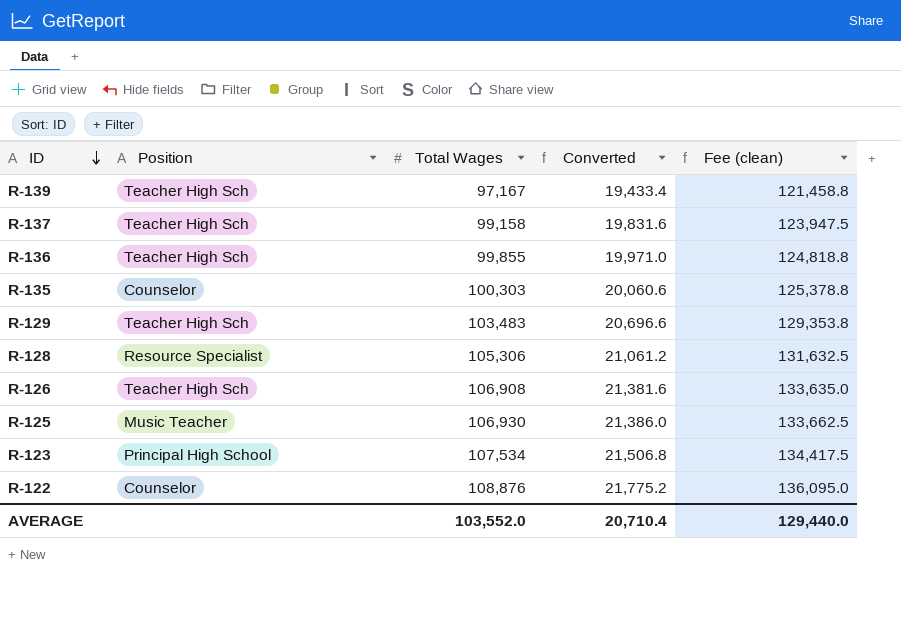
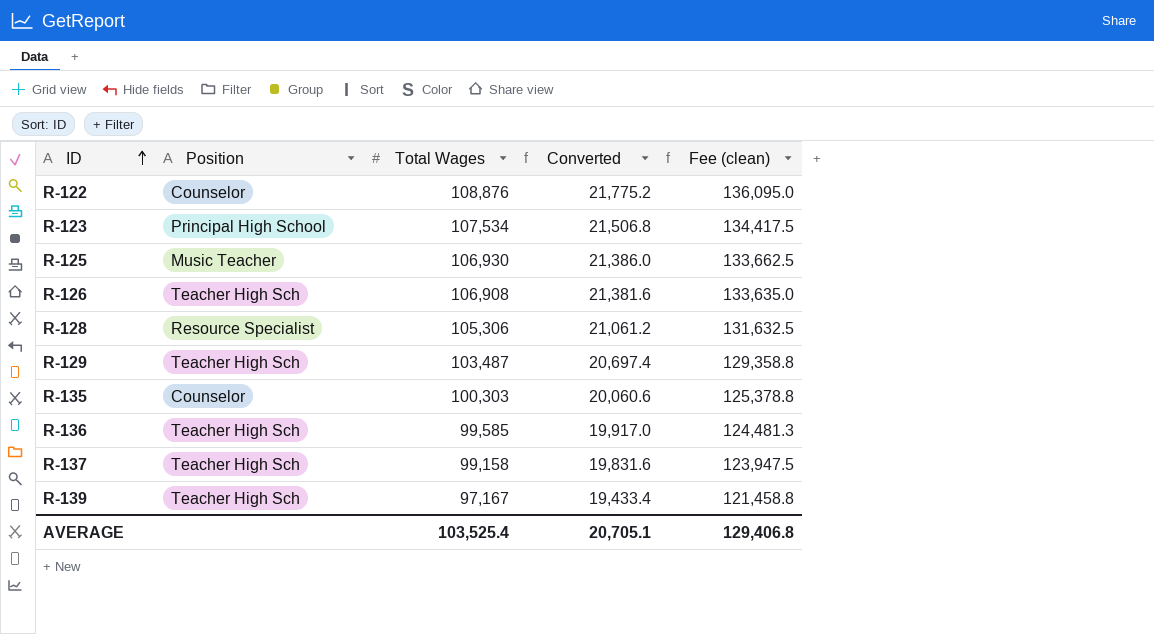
row order: ID descending -> ID ascending
R-129 | Total Wages: 103,483 -> 103,487
R-129 | Converted: 20,696.6 -> 20,697.4
R-129 | Fee (clean): 129,353.8 -> 129,358.8
R-136 | Total Wages: 99,855 -> 99,585
R-136 | Converted: 19,971.0 -> 19,917.0
R-136 | Fee (clean): 124,818.8 -> 124,481.3
AVERAGE | Total Wages: 103,552.0 -> 103,525.4
AVERAGE | Converted: 20,710.4 -> 20,705.1
AVERAGE | Fee (clean): 129,440.0 -> 129,406.8

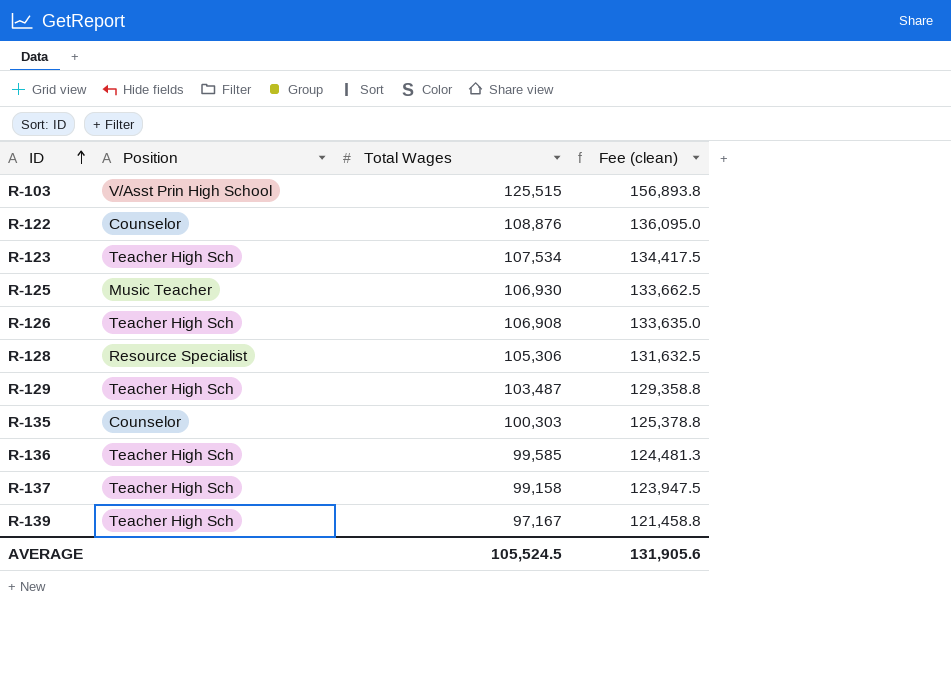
column Converted | formula: [Total Wages] * 0.2 -> none
row R-103: none -> V/Asst Prin High School | 125,515 | 156,893.8
R-123 | Position: Principal High School -> Teacher High Sch
AVERAGE | Total Wages: 103,525.4 -> 105,524.5
AVERAGE | Fee (clean): 129,406.8 -> 131,905.6

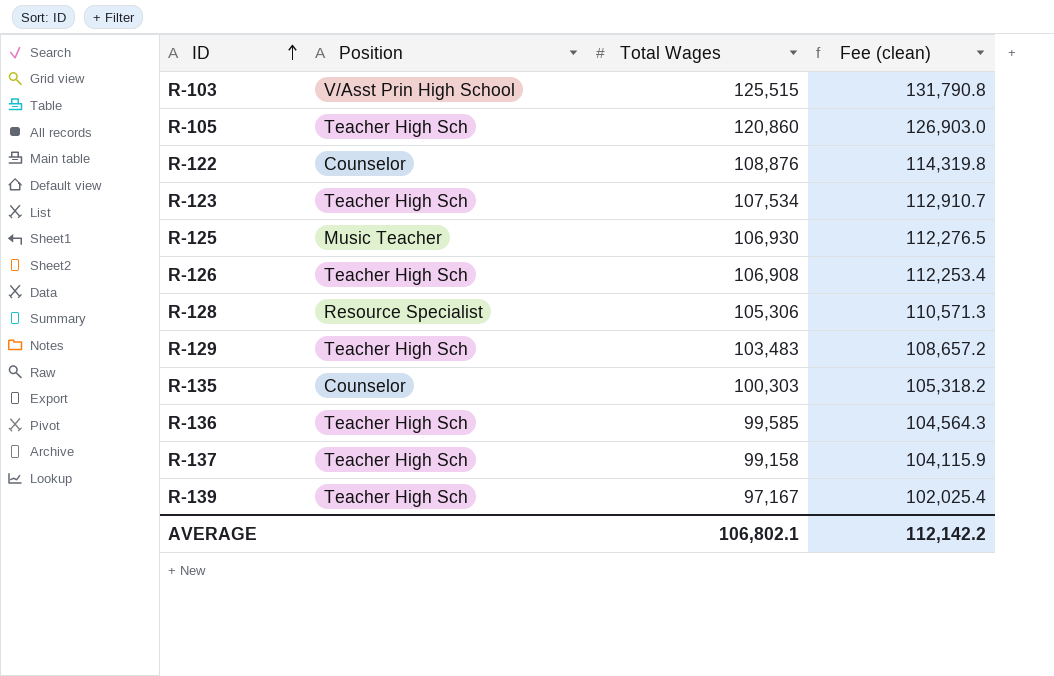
column Fee (clean) | formula: [Total Wages] * 1.25 -> [Total Wages] * 1.05
row R-105: none -> Teacher High Sch | 120,860 | 126,903.0
R-129 | Total Wages: 103,487 -> 103,483
AVERAGE | Total Wages: 105,524.5 -> 106,802.1
AVERAGE | Fee (clean): 131,905.6 -> 112,142.2

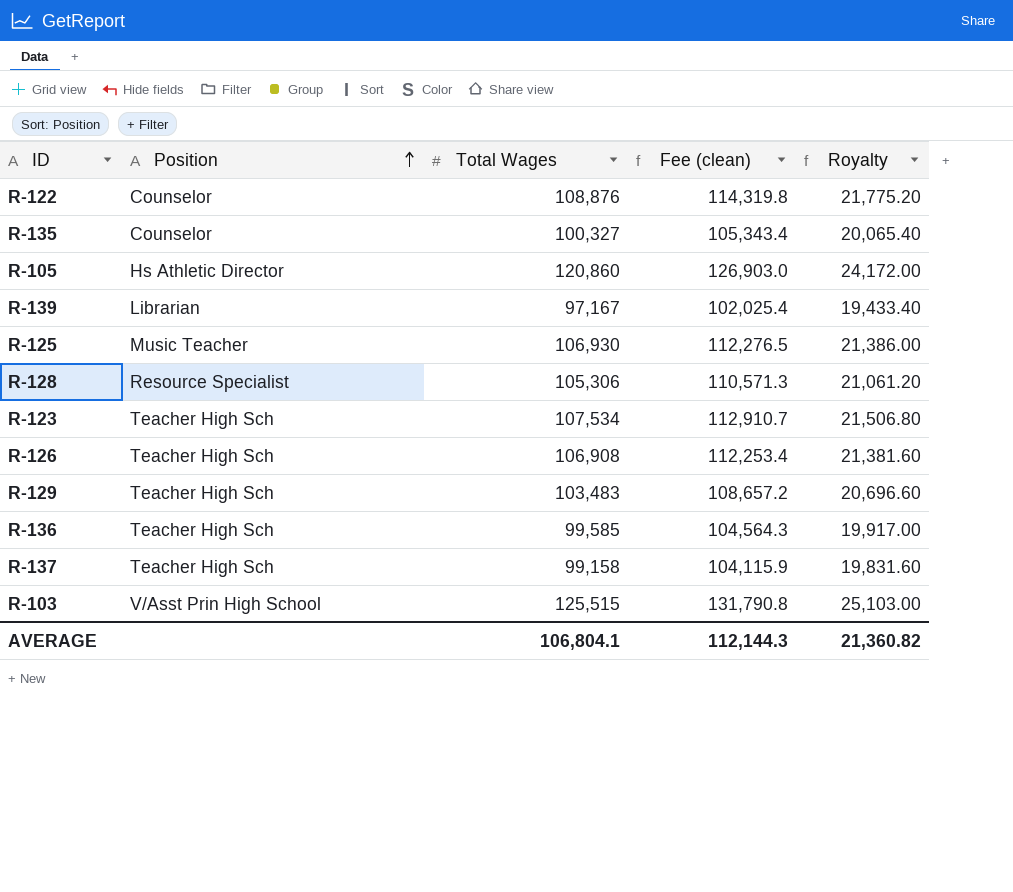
row order: ID ascending -> Position ascending
column Royalty | formula: none -> [Total Wages] * 0.2
R-135 | Total Wages: 100,303 -> 100,327
R-135 | Fee (clean): 105,318.2 -> 105,343.4
R-105 | Position: Teacher High Sch -> Hs Athletic Director
R-139 | Position: Teacher High Sch -> Librarian
AVERAGE | Total Wages: 106,802.1 -> 106,804.1
AVERAGE | Fee (clean): 112,142.2 -> 112,144.3

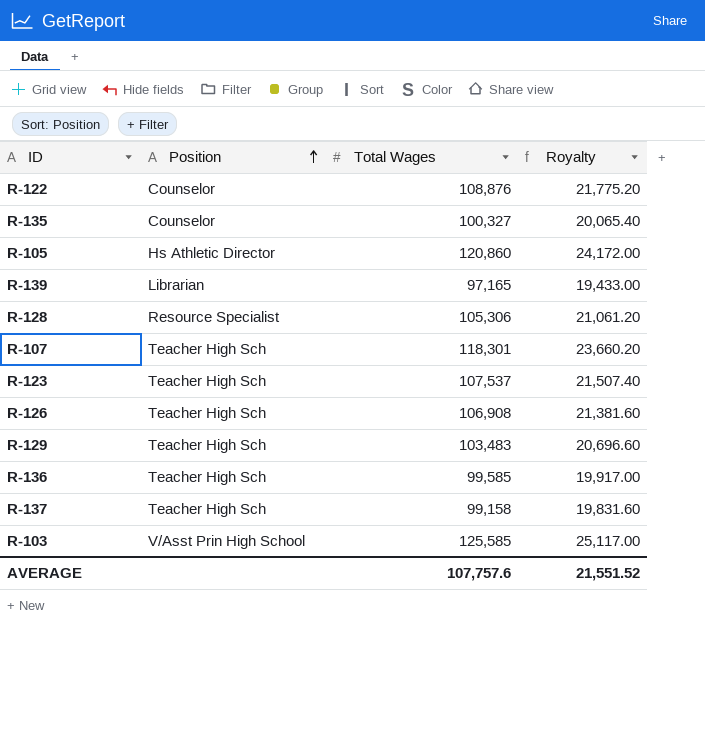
column Fee (clean) | formula: [Total Wages] * 1.05 -> none
row R-125: Music Teacher | 106,930 | 112,276.5 | 21,386.00 -> none
R-139 | Total Wages: 97,167 -> 97,165
R-139 | Royalty: 19,433.40 -> 19,433.00
row R-107: none -> Teacher High Sch | 118,301 | 23,660.20
R-123 | Total Wages: 107,534 -> 107,537
R-123 | Royalty: 21,506.80 -> 21,507.40
R-103 | Total Wages: 125,515 -> 125,585
R-103 | Royalty: 25,103.00 -> 25,117.00
AVERAGE | Total Wages: 106,804.1 -> 107,757.6
AVERAGE | Royalty: 21,360.82 -> 21,551.52

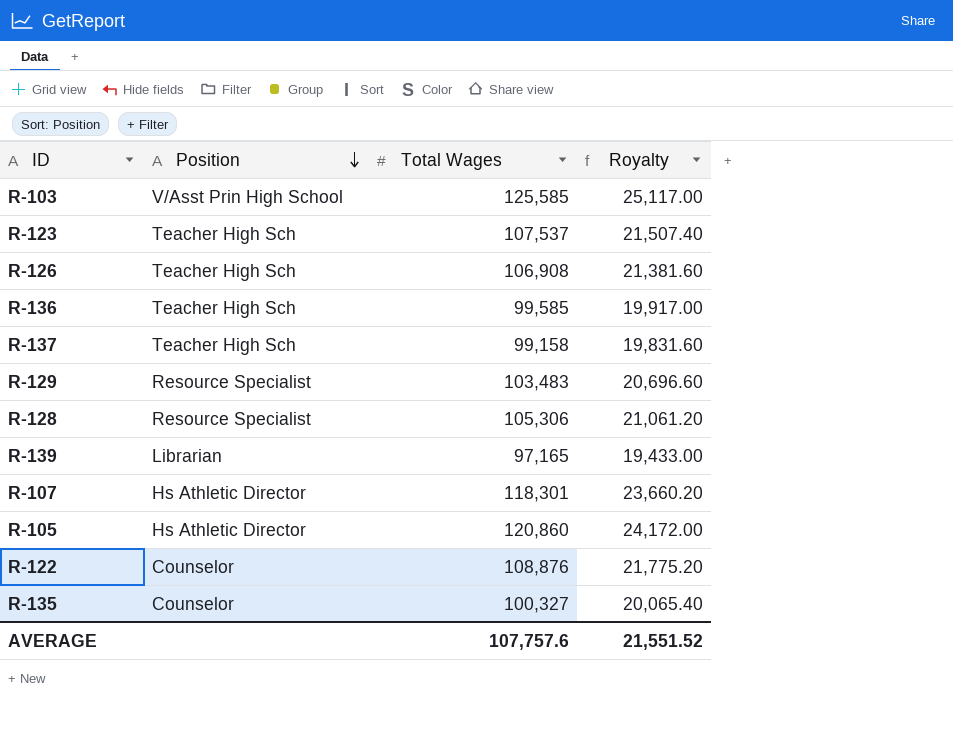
row order: Position ascending -> Position descending
R-129 | Position: Teacher High Sch -> Resource Specialist
R-107 | Position: Teacher High Sch -> Hs Athletic Director

